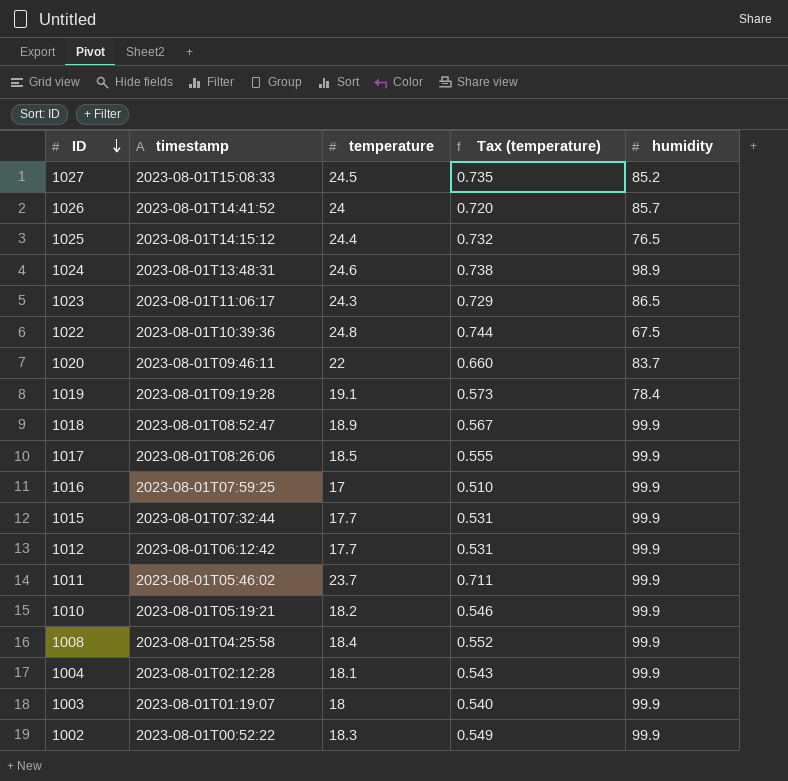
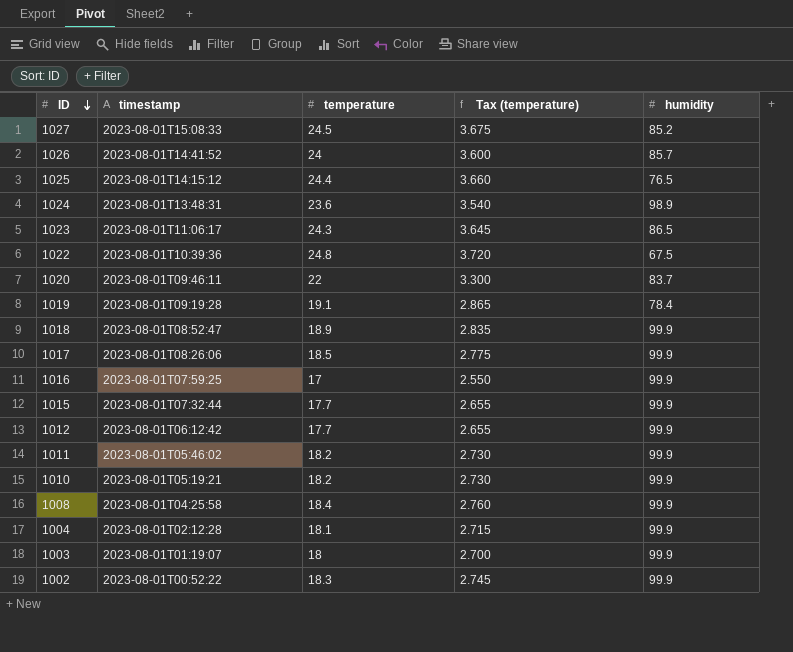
column Tax (temperature) | formula: [temperature] * 0.03 -> [temperature] * 0.15
1024 | temperature: 24.6 -> 23.6
1011 | temperature: 23.7 -> 18.2

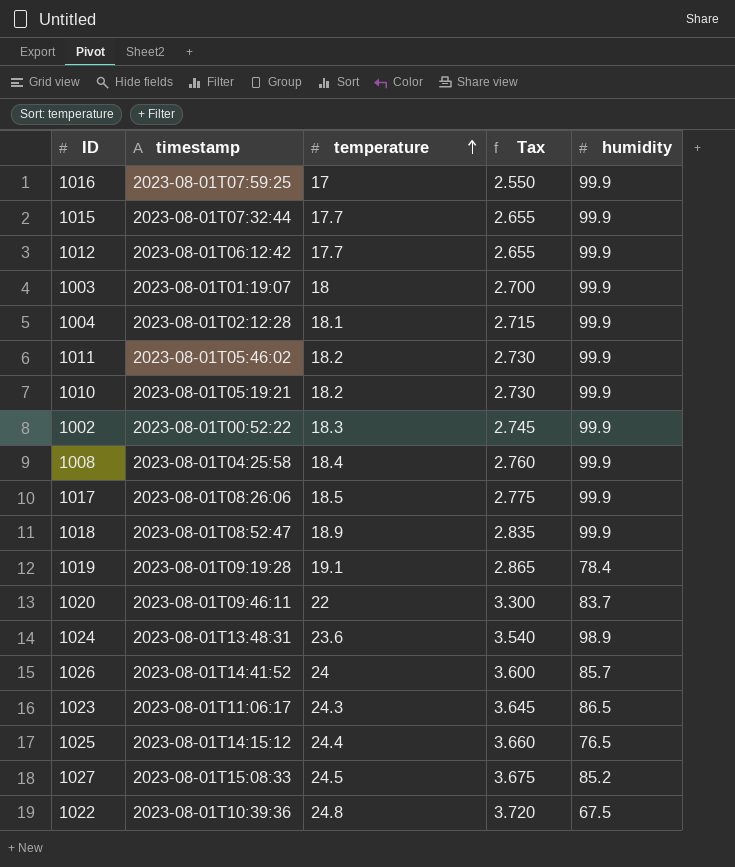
row order: ID descending -> temperature ascending
column name: Tax (temperature) -> Tax

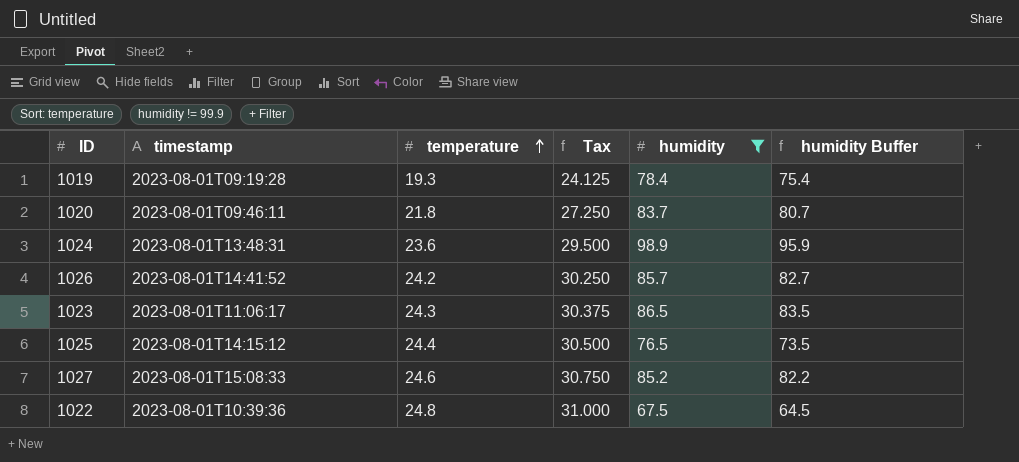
filter: none -> humidity != 99.9
column Tax | formula: [temperature] * 0.15 -> [temperature] * 1.25
column humidity Buffer | formula: none -> [humidity] - 3
1019 | temperature: 19.1 -> 19.3
1020 | temperature: 22 -> 21.8
1026 | temperature: 24 -> 24.2
1027 | temperature: 24.5 -> 24.6

